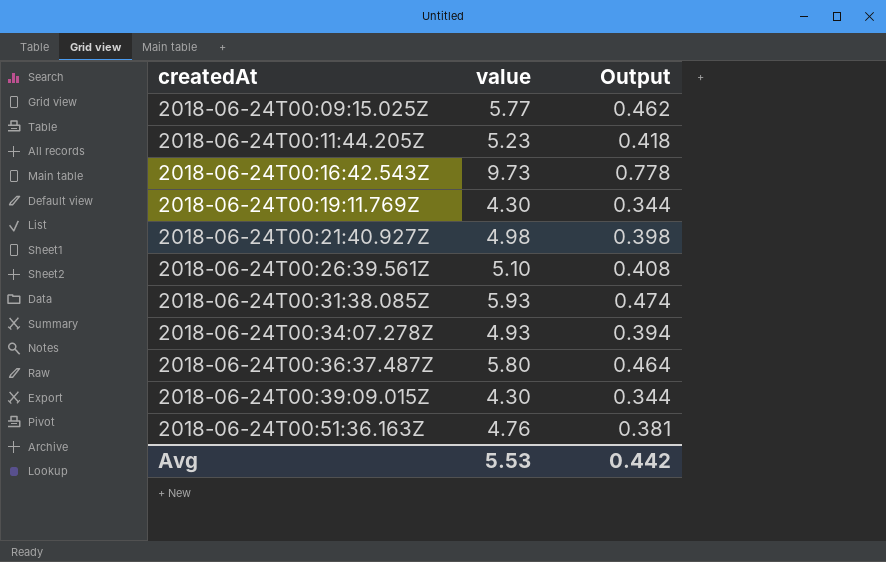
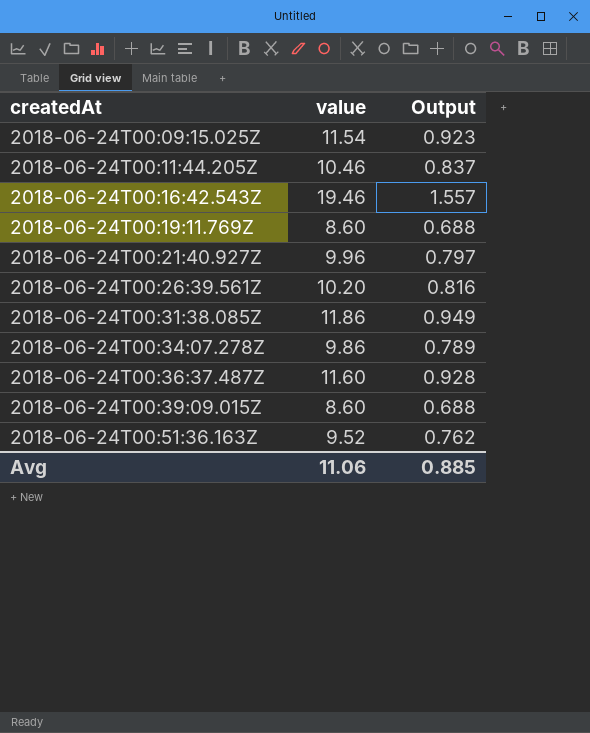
2018-06-24T00:09:15.025Z | value: 5.77 -> 11.54
2018-06-24T00:09:15.025Z | Output: 0.462 -> 0.923
2018-06-24T00:11:44.205Z | value: 5.23 -> 10.46
2018-06-24T00:11:44.205Z | Output: 0.418 -> 0.837
2018-06-24T00:16:42.543Z | value: 9.73 -> 19.46
2018-06-24T00:16:42.543Z | Output: 0.778 -> 1.557
2018-06-24T00:19:11.769Z | value: 4.30 -> 8.60
2018-06-24T00:19:11.769Z | Output: 0.344 -> 0.688
2018-06-24T00:21:40.927Z | value: 4.98 -> 9.96
2018-06-24T00:21:40.927Z | Output: 0.398 -> 0.797
2018-06-24T00:26:39.561Z | value: 5.10 -> 10.20
2018-06-24T00:26:39.561Z | Output: 0.408 -> 0.816
2018-06-24T00:31:38.085Z | value: 5.93 -> 11.86
2018-06-24T00:31:38.085Z | Output: 0.474 -> 0.949
2018-06-24T00:34:07.278Z | value: 4.93 -> 9.86
2018-06-24T00:34:07.278Z | Output: 0.394 -> 0.789
2018-06-24T00:36:37.487Z | value: 5.80 -> 11.60
2018-06-24T00:36:37.487Z | Output: 0.464 -> 0.928
2018-06-24T00:39:09.015Z | value: 4.30 -> 8.60
2018-06-24T00:39:09.015Z | Output: 0.344 -> 0.688
2018-06-24T00:51:36.163Z | value: 4.76 -> 9.52
2018-06-24T00:51:36.163Z | Output: 0.381 -> 0.762
Avg | value: 5.53 -> 11.06
Avg | Output: 0.442 -> 0.885

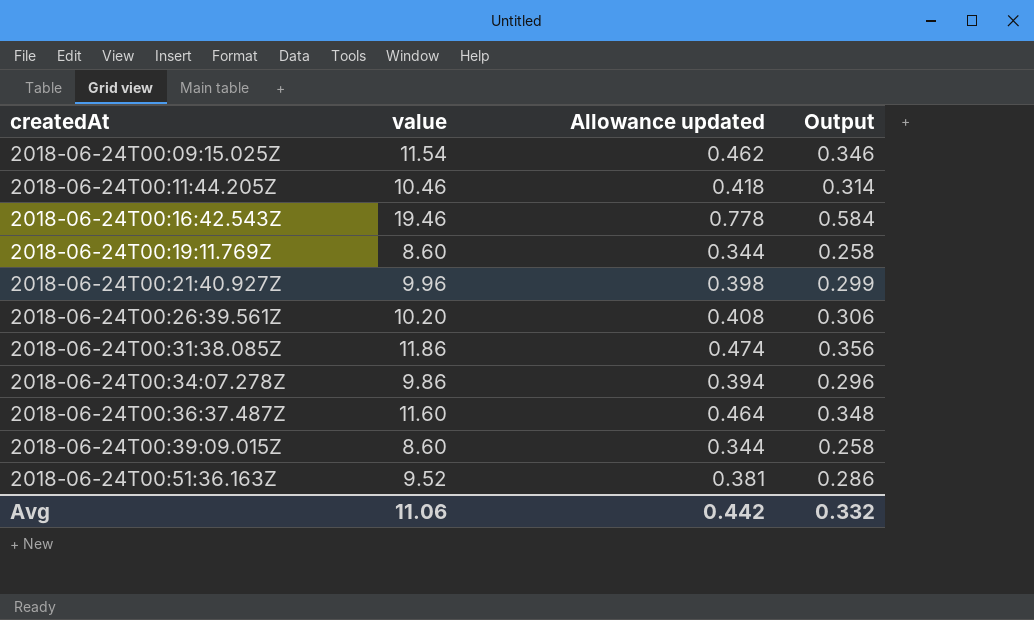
column Allowance updated | formula: none -> [value] * 0.04
column Output | formula: [value] * 0.08 -> [value] * 0.03
Avg | Output: 0.885 -> 0.332

